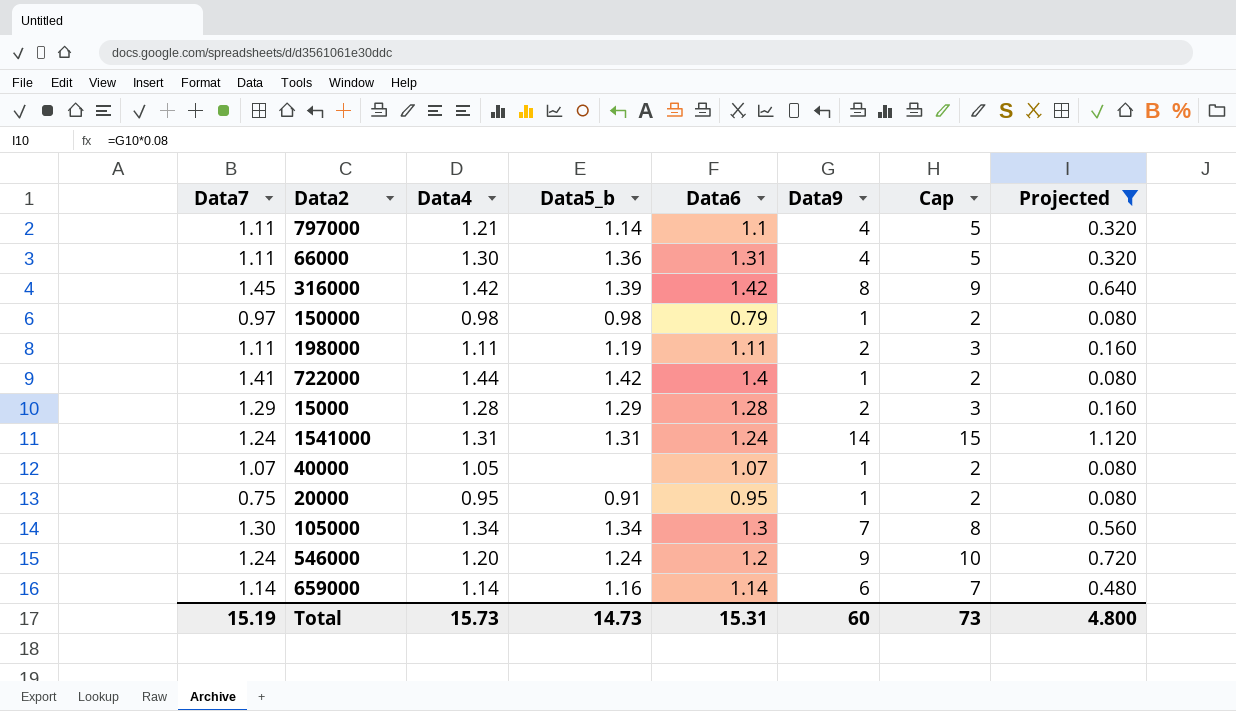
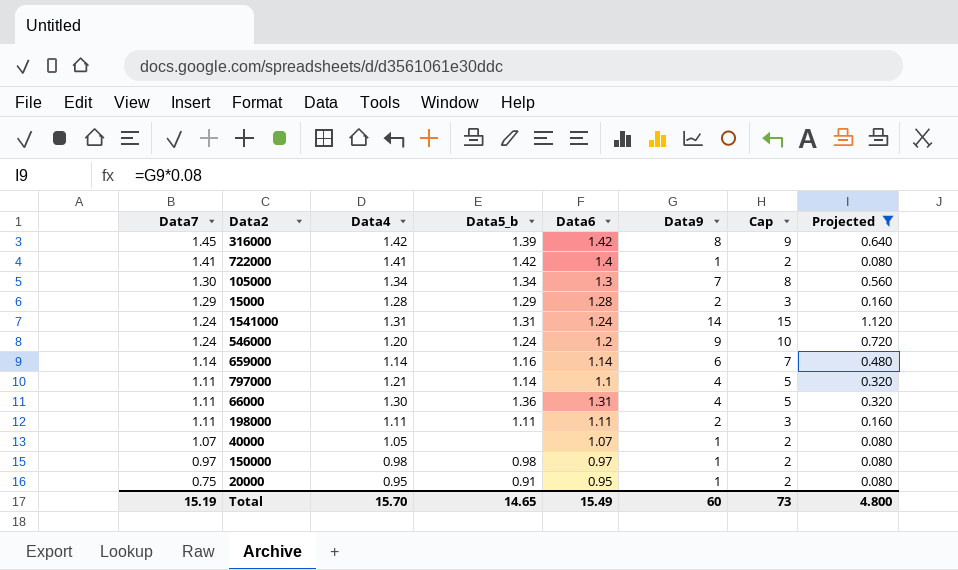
row order: none -> Data7 descending
722000 | Data4: 1.44 -> 1.41
198000 | Data5_b: 1.19 -> 1.11
150000 | Data6: 0.79 -> 0.97
Total | Data4: 15.73 -> 15.70
Total | Data5_b: 14.73 -> 14.65
Total | Data6: 15.31 -> 15.49

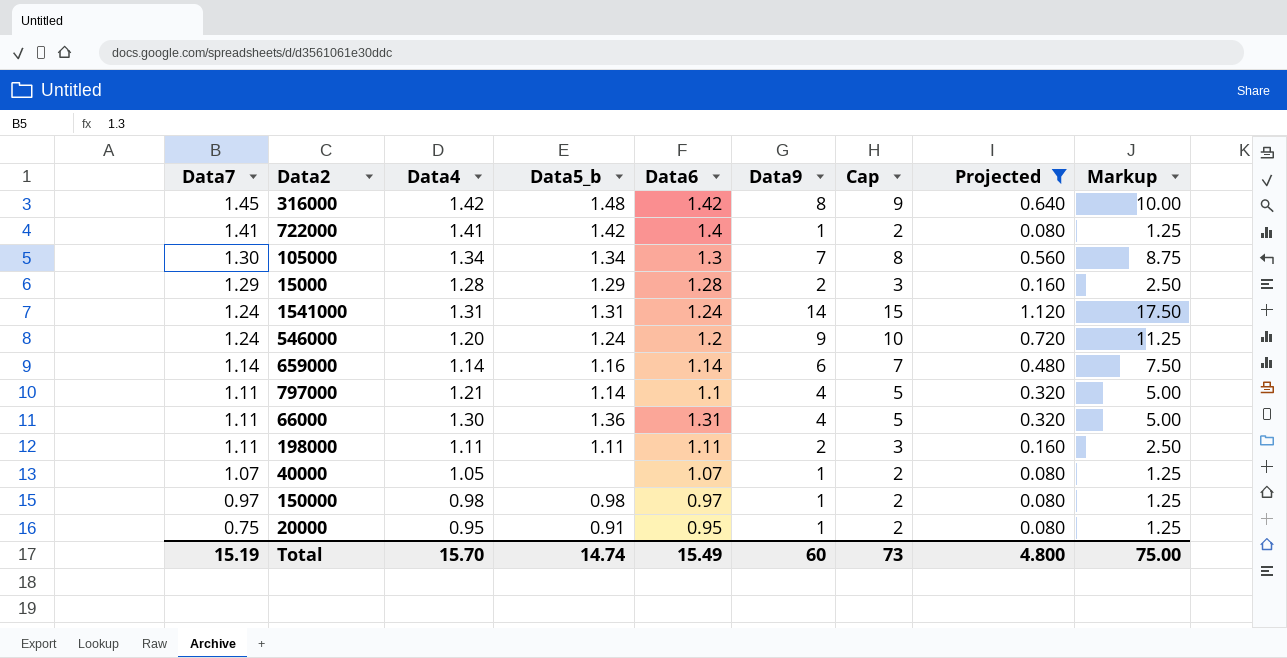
column Markup | formula: none -> [Data9] * 1.25
316000 | Data5_b: 1.39 -> 1.48
Total | Data5_b: 14.65 -> 14.74

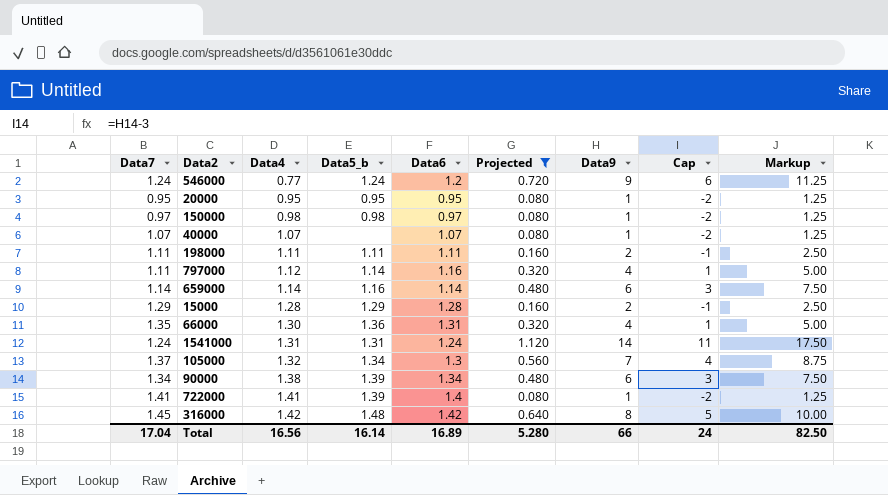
row order: Data7 descending -> Data4 ascending
column Projected | position: 8 -> 6
column Cap | formula: [Data9] + 1 -> [Data9] - 3
546000 | Data4: 1.20 -> 0.77
20000 | Data7: 0.75 -> 0.95
20000 | Data5_b: 0.91 -> 0.95
40000 | Data4: 1.05 -> 1.07
797000 | Data4: 1.21 -> 1.12
797000 | Data6: 1.1 -> 1.16
66000 | Data7: 1.11 -> 1.35
105000 | Data7: 1.30 -> 1.37
105000 | Data4: 1.34 -> 1.32
row 90000: none -> 1.34 | 1.38 | 1.39 | 1.34 | 0.480 | 6 | 3 | 7.50
722000 | Data5_b: 1.42 -> 1.39
Total | Data7: 15.19 -> 17.04
Total | Data4: 15.70 -> 16.56
Total | Data5_b: 14.74 -> 16.14
Total | Data6: 15.49 -> 16.89
Total | Projected: 4.800 -> 5.280
Total | Data9: 60 -> 66
Total | Cap: 73 -> 24
Total | Markup: 75.00 -> 82.50

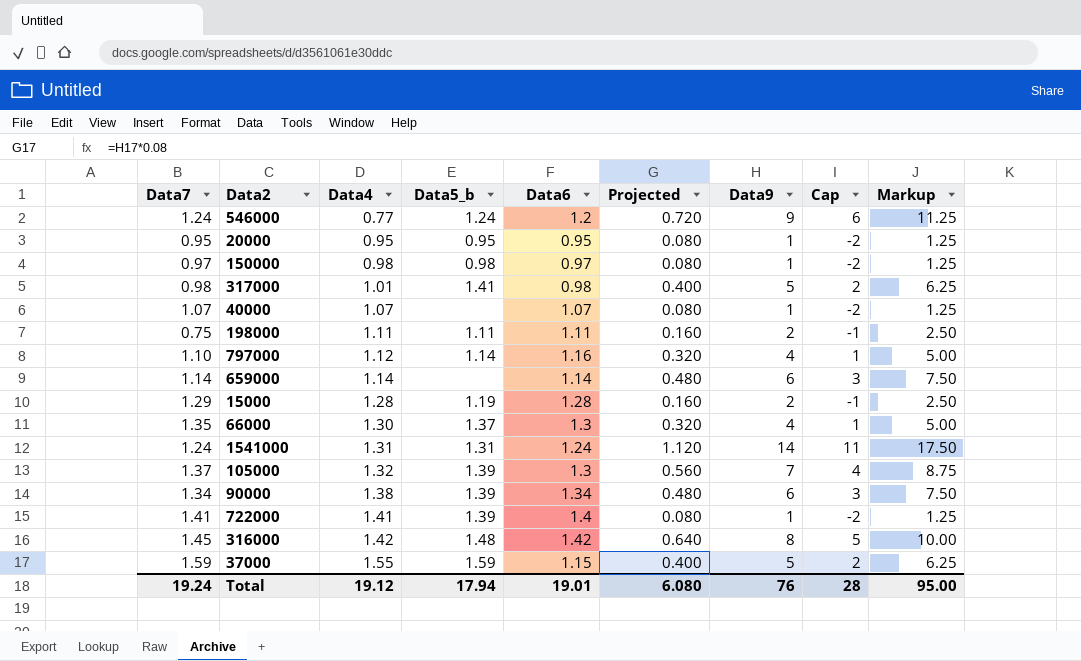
filter: Projected != 0.400 -> none
198000 | Data7: 1.11 -> 0.75
797000 | Data7: 1.11 -> 1.10
659000 | Data5_b: 1.16 -> none
15000 | Data5_b: 1.29 -> 1.19
66000 | Data5_b: 1.36 -> 1.37
66000 | Data6: 1.31 -> 1.3
105000 | Data5_b: 1.34 -> 1.39
Total | Data7: 17.04 -> 19.24
Total | Data4: 16.56 -> 19.12
Total | Data5_b: 16.14 -> 17.94
Total | Data6: 16.89 -> 19.01
Total | Projected: 5.280 -> 6.080
Total | Data9: 66 -> 76
Total | Cap: 24 -> 28
Total | Markup: 82.50 -> 95.00

